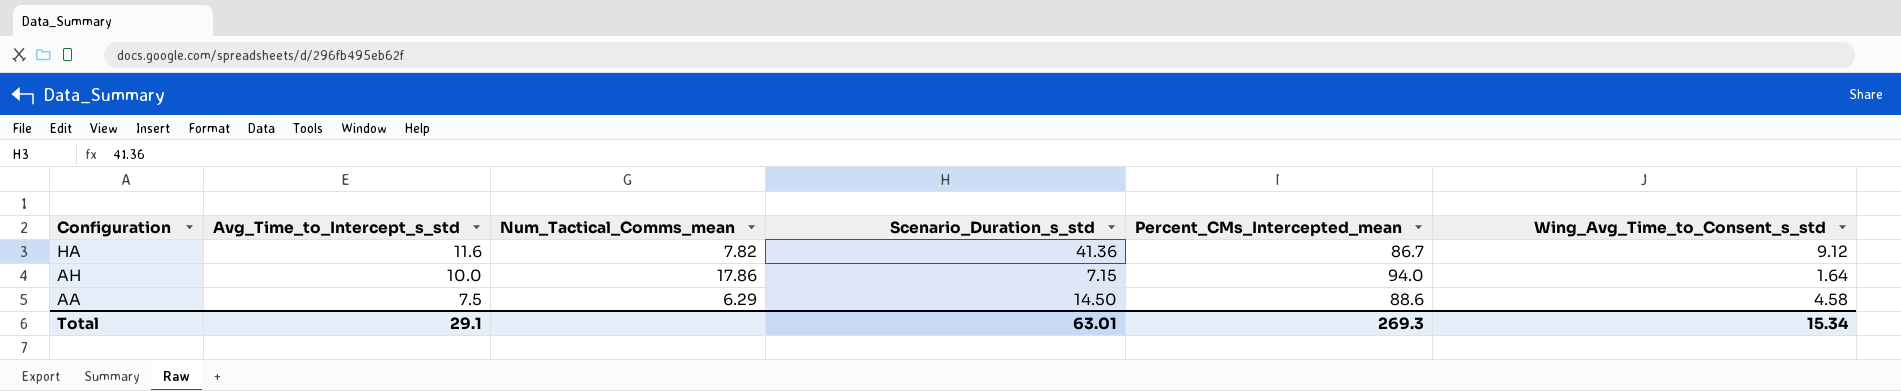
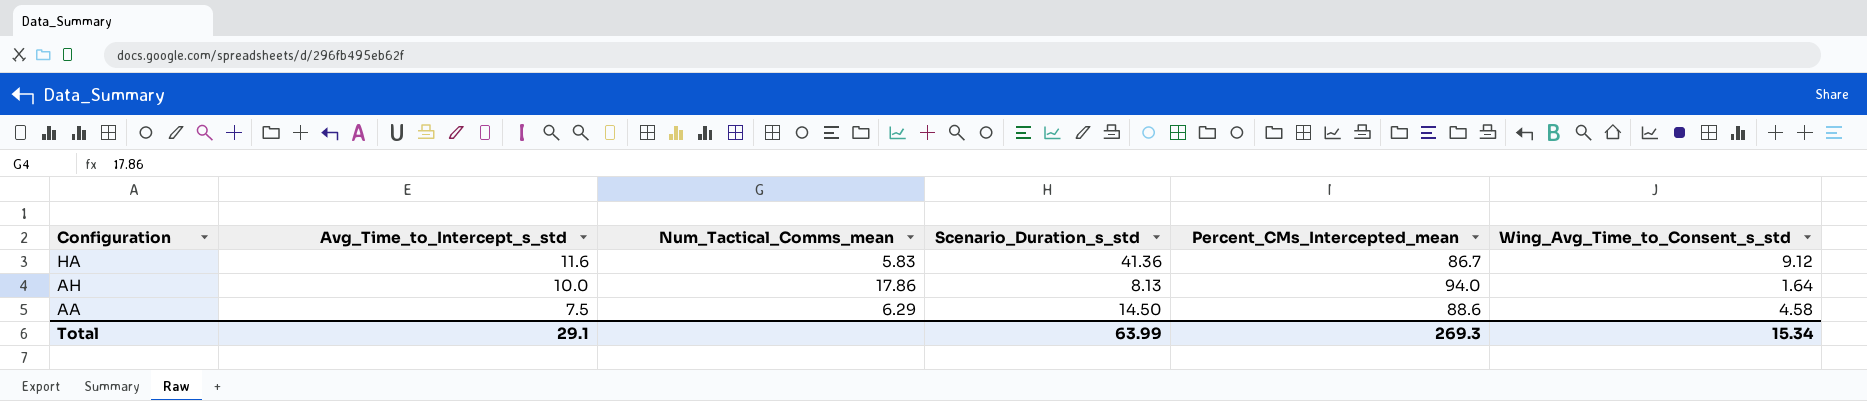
HA | Num_Tactical_Comms_mean: 7.82 -> 5.83
AH | Scenario_Duration_s_std: 7.15 -> 8.13
Total | Scenario_Duration_s_std: 63.01 -> 63.99

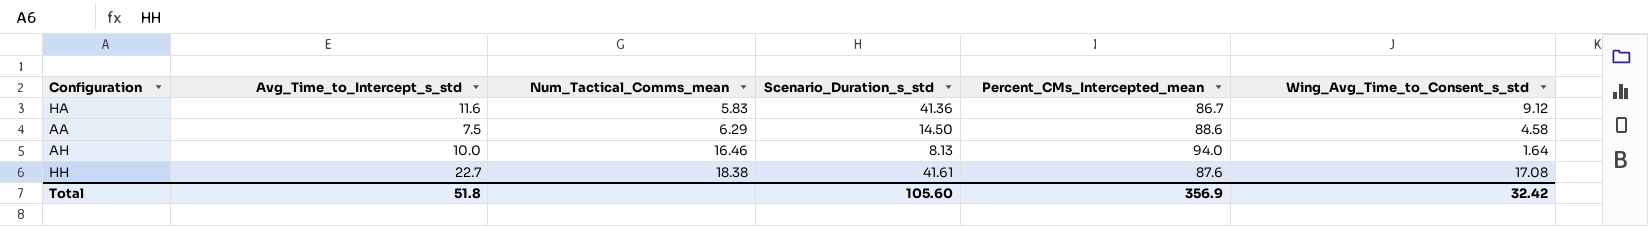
row order: Configuration descending -> Num_Tactical_Comms_mean ascending
AH | Num_Tactical_Comms_mean: 17.86 -> 16.46
row HH: none -> 22.7 | 18.38 | 41.61 | 87.6 | 17.08
Total | Avg_Time_to_Intercept_s_std: 29.1 -> 51.8
Total | Scenario_Duration_s_std: 63.99 -> 105.60
Total | Percent_CMs_Intercepted_mean: 269.3 -> 356.9
Total | Wing_Avg_Time_to_Consent_s_std: 15.34 -> 32.42

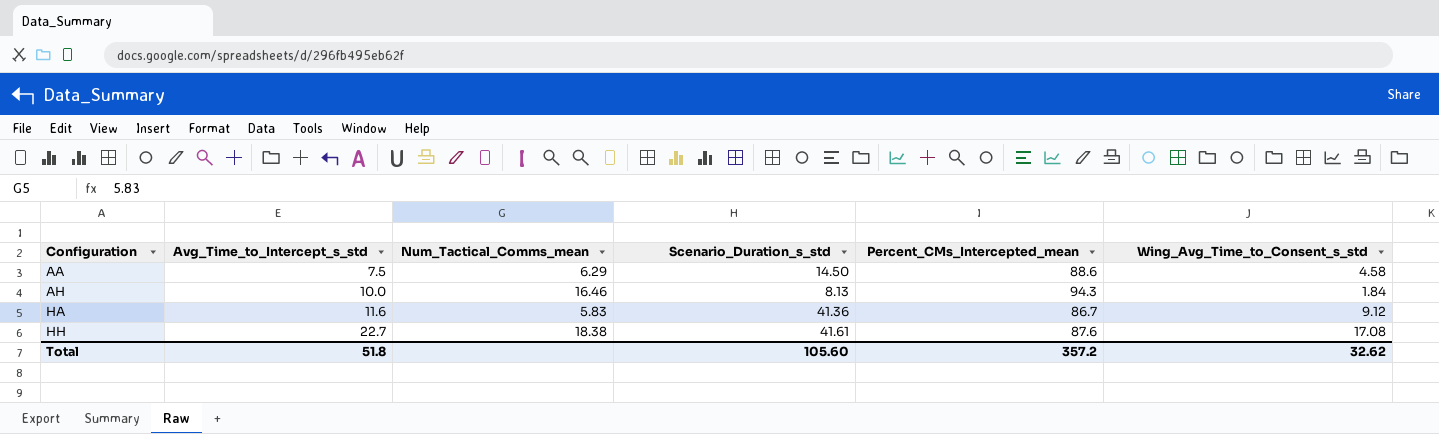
row order: Num_Tactical_Comms_mean ascending -> Configuration ascending
AH | Percent_CMs_Intercepted_mean: 94.0 -> 94.3
AH | Wing_Avg_Time_to_Consent_s_std: 1.64 -> 1.84
Total | Percent_CMs_Intercepted_mean: 356.9 -> 357.2
Total | Wing_Avg_Time_to_Consent_s_std: 32.42 -> 32.62

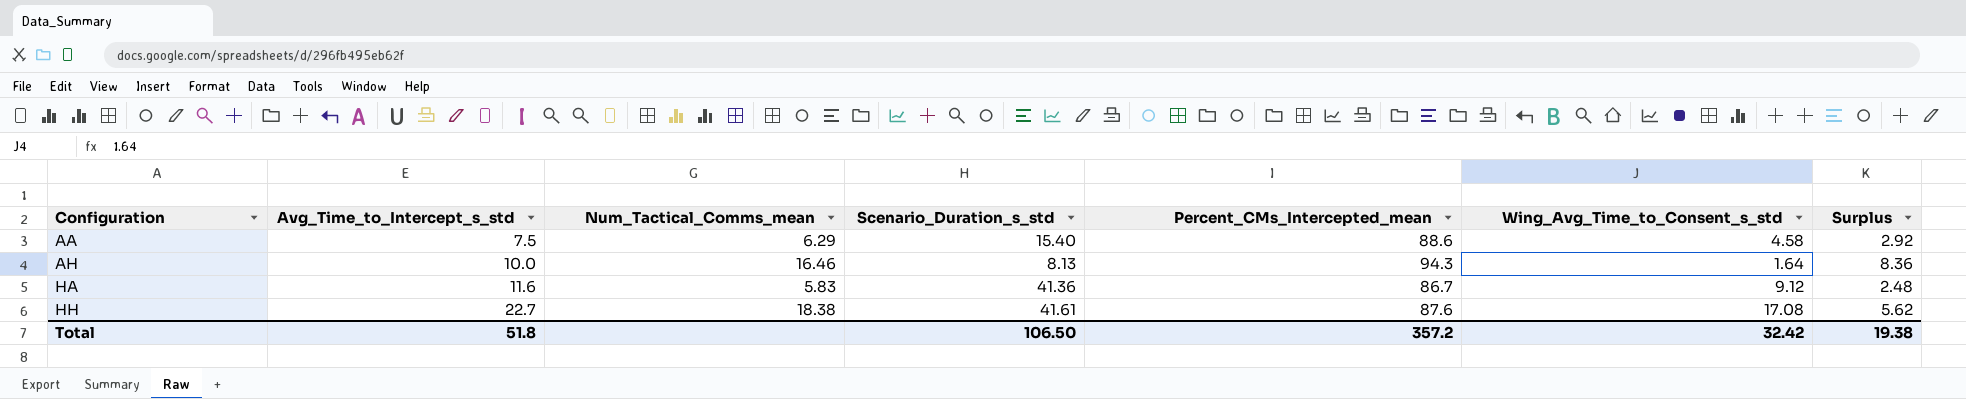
column Surplus | formula: none -> [Avg_Time_to_Intercept_s_std] - [Wing_Avg_Time_to_Consent_s_std]
AA | Scenario_Duration_s_std: 14.50 -> 15.40
AH | Wing_Avg_Time_to_Consent_s_std: 1.84 -> 1.64
Total | Scenario_Duration_s_std: 105.60 -> 106.50
Total | Wing_Avg_Time_to_Consent_s_std: 32.62 -> 32.42

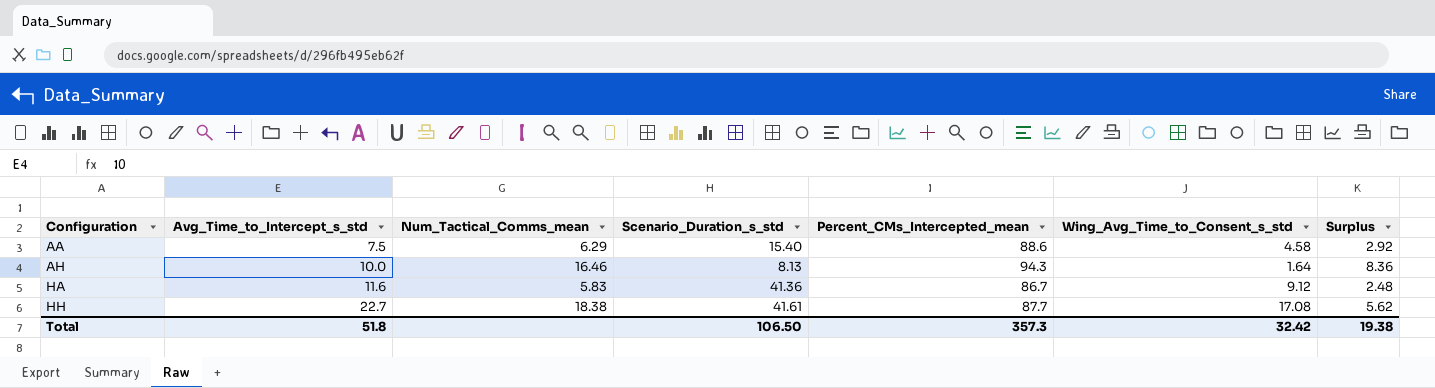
HH | Percent_CMs_Intercepted_mean: 87.6 -> 87.7
Total | Percent_CMs_Intercepted_mean: 357.2 -> 357.3

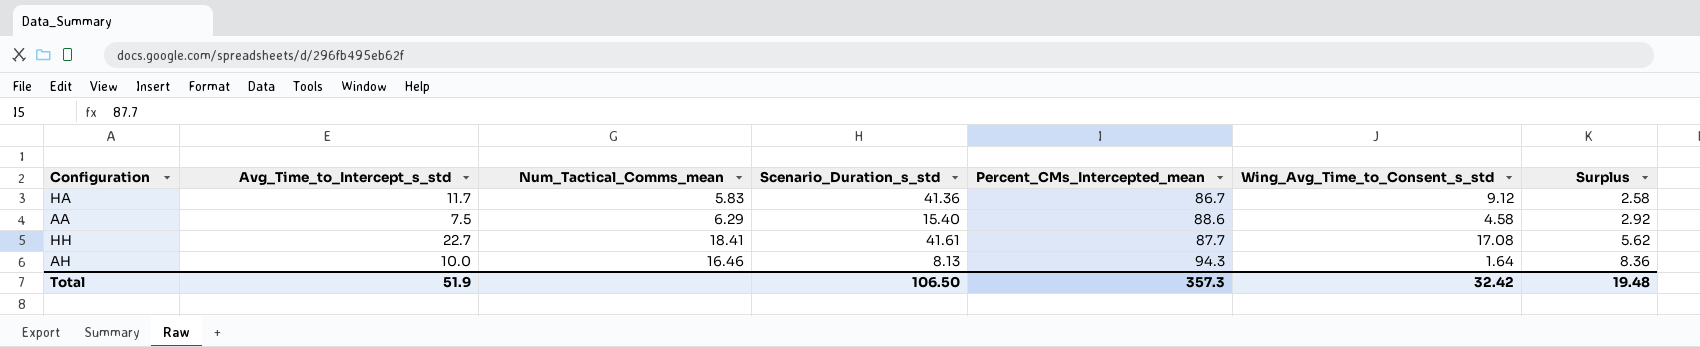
row order: Configuration ascending -> Surplus ascending
HA | Avg_Time_to_Intercept_s_std: 11.6 -> 11.7
HA | Surplus: 2.48 -> 2.58
HH | Num_Tactical_Comms_mean: 18.38 -> 18.41
Total | Avg_Time_to_Intercept_s_std: 51.8 -> 51.9
Total | Surplus: 19.38 -> 19.48

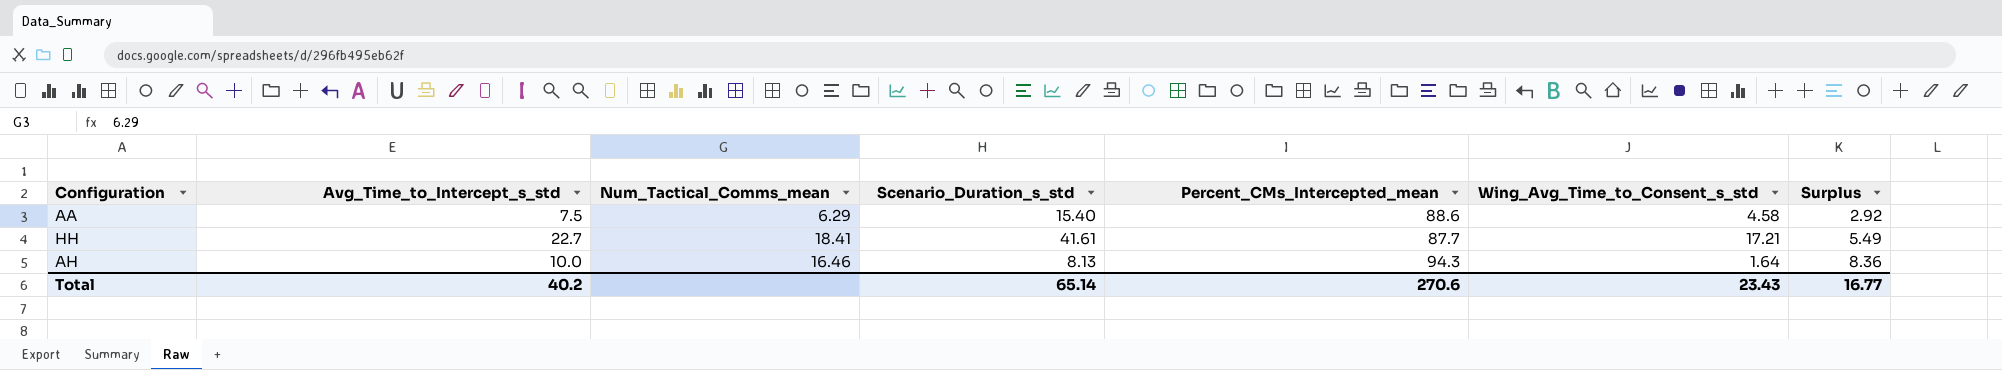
row HA: 11.7 | 5.83 | 41.36 | 86.7 | 9.12 | 2.58 -> none
HH | Wing_Avg_Time_to_Consent_s_std: 17.08 -> 17.21
HH | Surplus: 5.62 -> 5.49
Total | Avg_Time_to_Intercept_s_std: 51.9 -> 40.2
Total | Scenario_Duration_s_std: 106.50 -> 65.14
Total | Percent_CMs_Intercepted_mean: 357.3 -> 270.6
Total | Wing_Avg_Time_to_Consent_s_std: 32.42 -> 23.43
Total | Surplus: 19.48 -> 16.77

